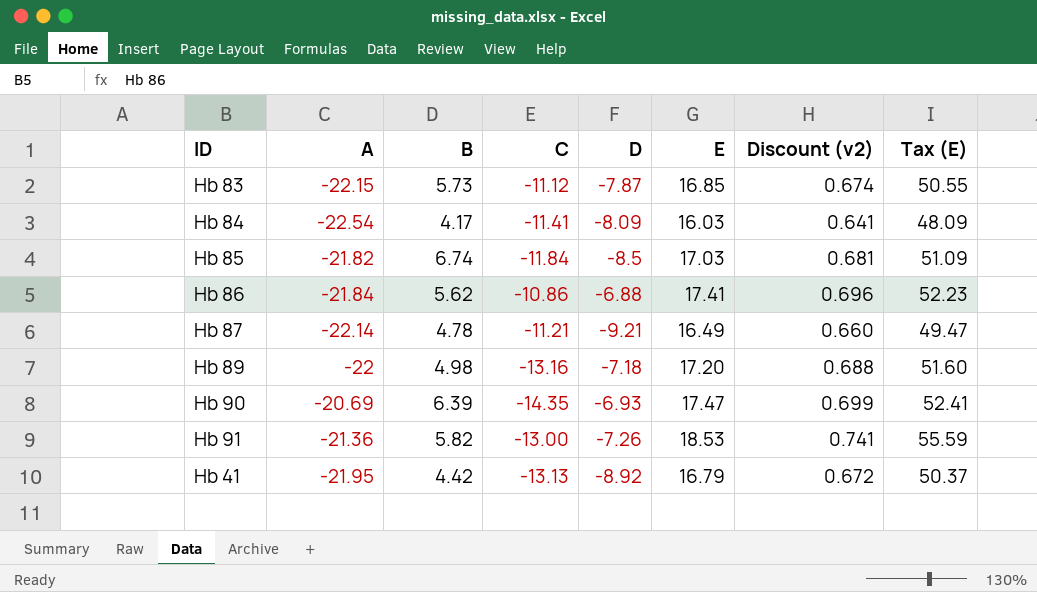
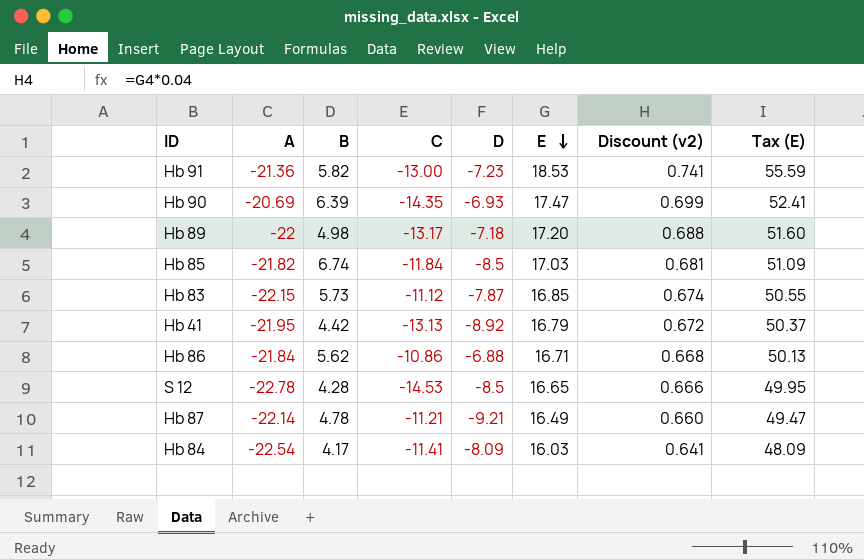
row order: none -> E descending
Hb 91 | D: -7.26 -> -7.23
Hb 89 | C: -13.16 -> -13.17
Hb 86 | E: 17.41 -> 16.71
Hb 86 | Discount (v2): 0.696 -> 0.668
Hb 86 | Tax (E): 52.23 -> 50.13
row S 12: none -> -22.78 | 4.28 | -14.53 | -8.5 | 16.65 | 0.666 | 49.95

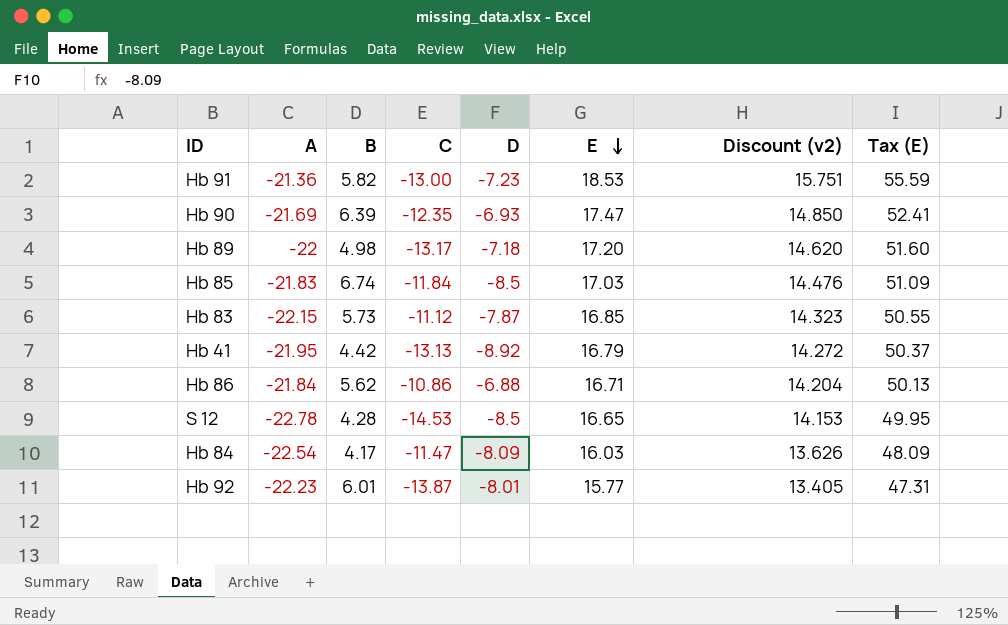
column Discount (v2) | formula: [E] * 0.04 -> [E] * 0.85
row Hb 87: -22.14 | 4.78 | -11.21 | -9.21 | 16.49 | 0.660 | 49.47 -> none
Hb 90 | A: -20.69 -> -21.69
Hb 90 | C: -14.35 -> -12.35
Hb 85 | A: -21.82 -> -21.83
Hb 84 | C: -11.41 -> -11.47
row Hb 92: none -> -22.23 | 6.01 | -13.87 | -8.01 | 15.77 | 13.405 | 47.31

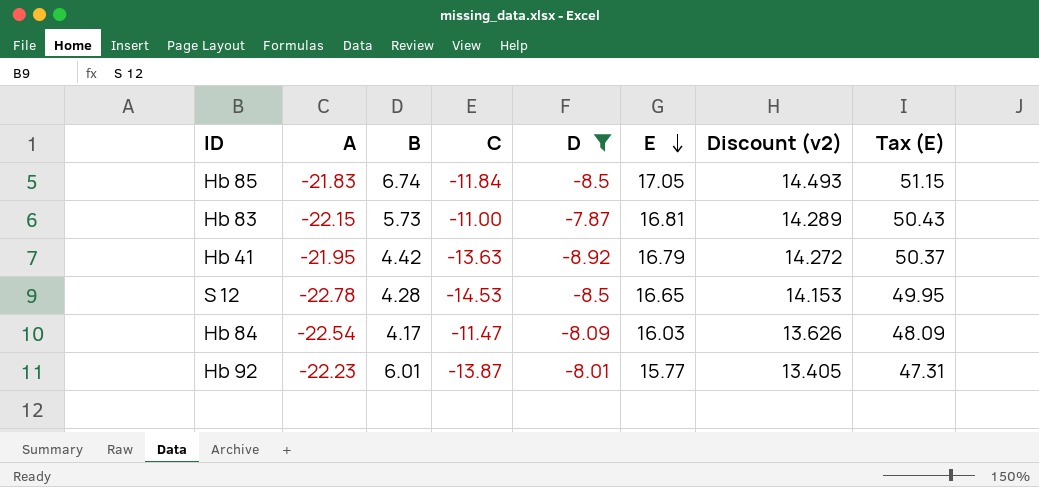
filter: none -> D <= -7.87
Hb 85 | E: 17.03 -> 17.05
Hb 85 | Discount (v2): 14.476 -> 14.493
Hb 85 | Tax (E): 51.09 -> 51.15
Hb 83 | C: -11.12 -> -11.00
Hb 83 | E: 16.85 -> 16.81
Hb 83 | Discount (v2): 14.323 -> 14.289
Hb 83 | Tax (E): 50.55 -> 50.43
Hb 41 | C: -13.13 -> -13.63

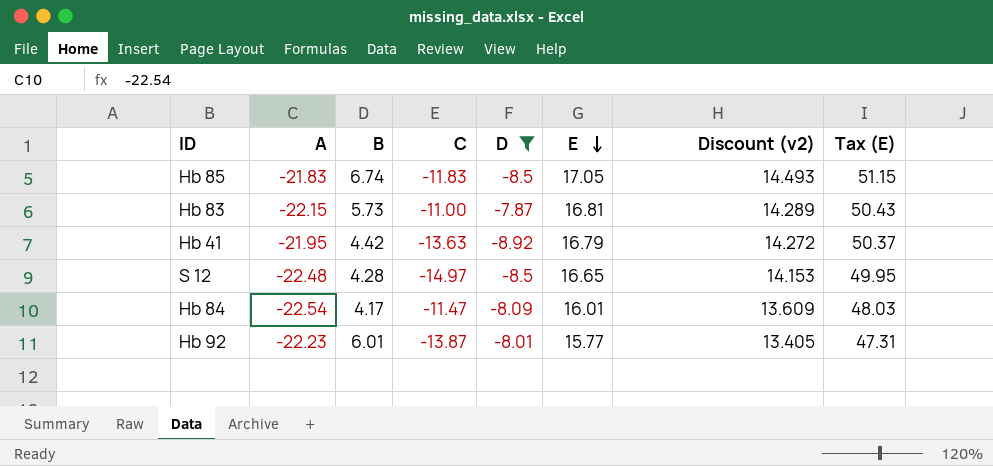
Hb 85 | C: -11.84 -> -11.83
S 12 | A: -22.78 -> -22.48
S 12 | C: -14.53 -> -14.97
Hb 84 | E: 16.03 -> 16.01
Hb 84 | Discount (v2): 13.626 -> 13.609
Hb 84 | Tax (E): 48.09 -> 48.03

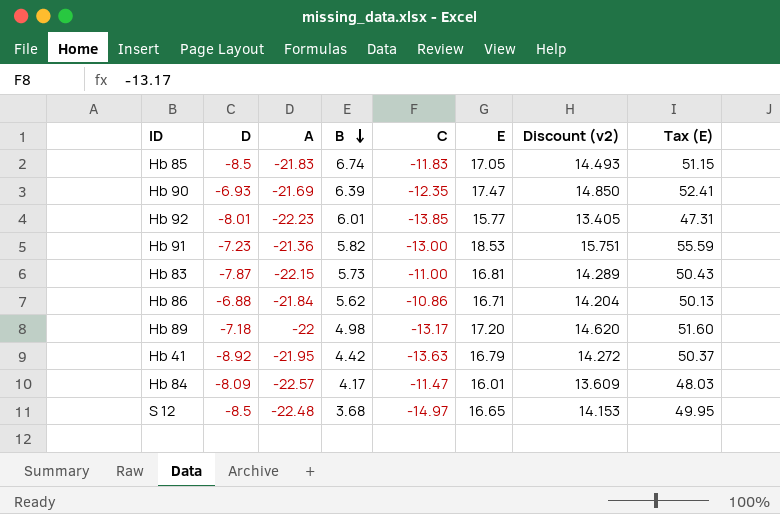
filter: D <= -7.87 -> none
row order: E descending -> B descending
column D | position: 5 -> 2
Hb 92 | C: -13.87 -> -13.85
Hb 84 | A: -22.54 -> -22.57
S 12 | B: 4.28 -> 3.68

